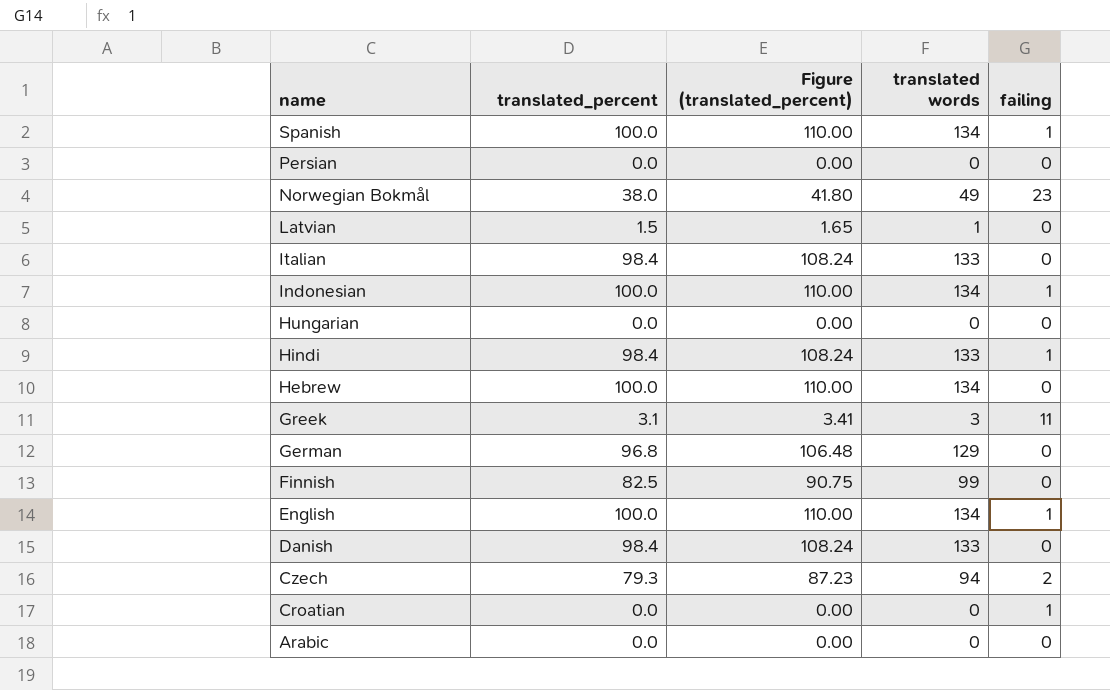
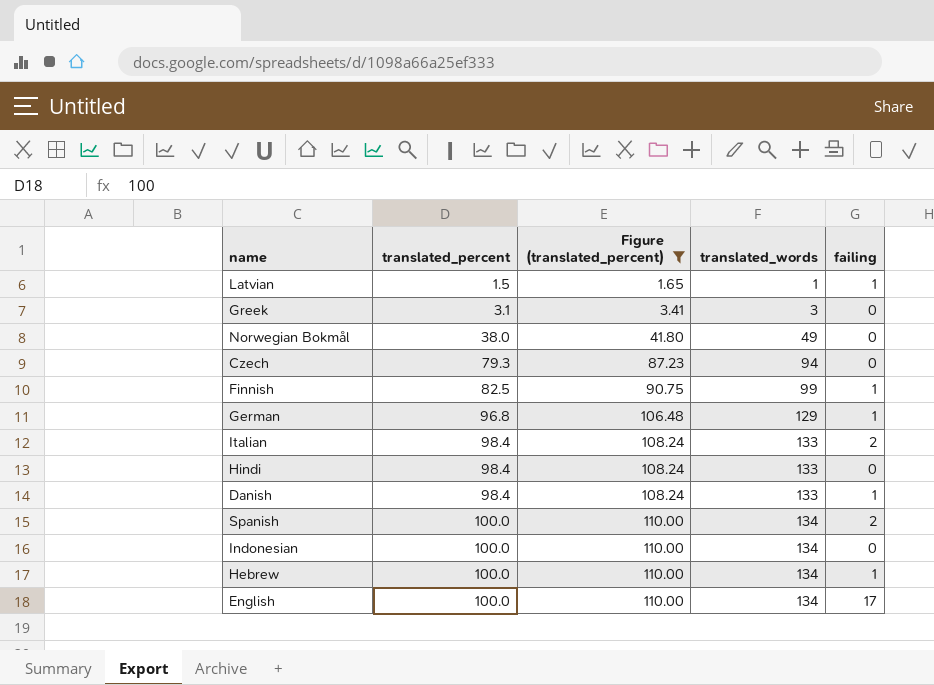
filter: none -> Figure (translated_percent) != 0.00
row order: name descending -> translated_percent ascending
column name: translated words -> translated_words
Latvian | failing: 0 -> 1
Greek | failing: 11 -> 0
Norwegian Bokmål | failing: 23 -> 0
Czech | failing: 2 -> 0
Finnish | failing: 0 -> 1
German | failing: 0 -> 1
Italian | failing: 0 -> 2
Hindi | failing: 1 -> 0
Danish | failing: 0 -> 1
Spanish | failing: 1 -> 2
Indonesian | failing: 1 -> 0
Hebrew | failing: 0 -> 1
English | failing: 1 -> 17

